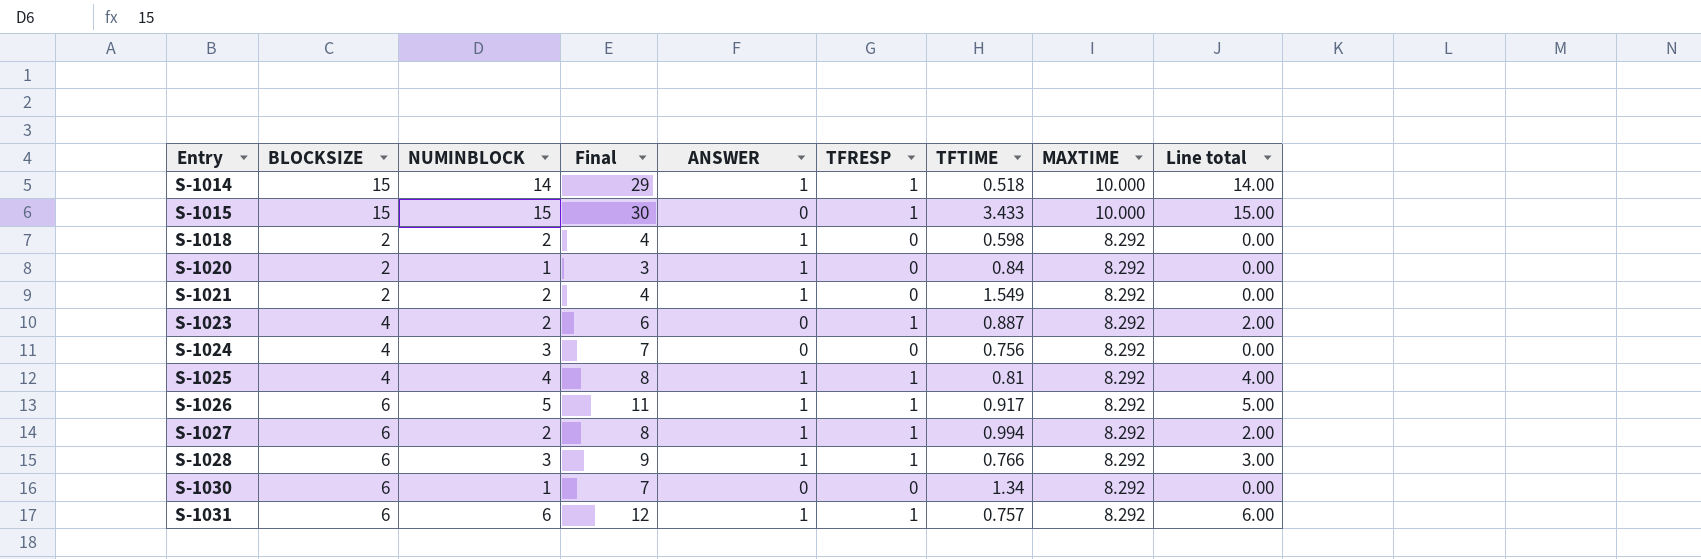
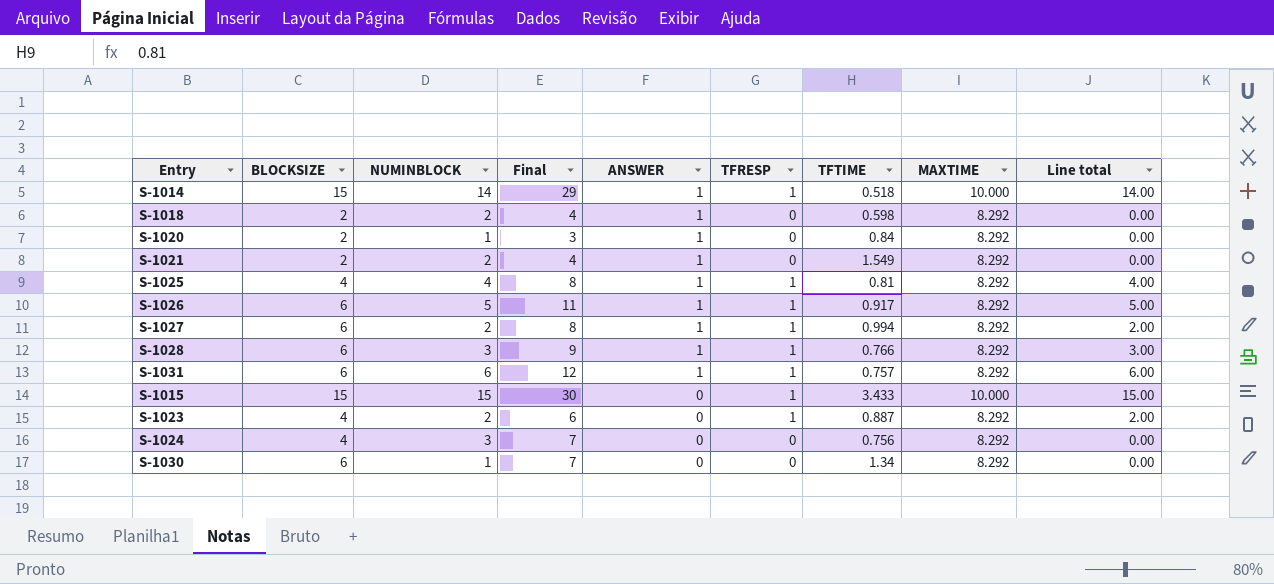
row order: Entry ascending -> ANSWER descending

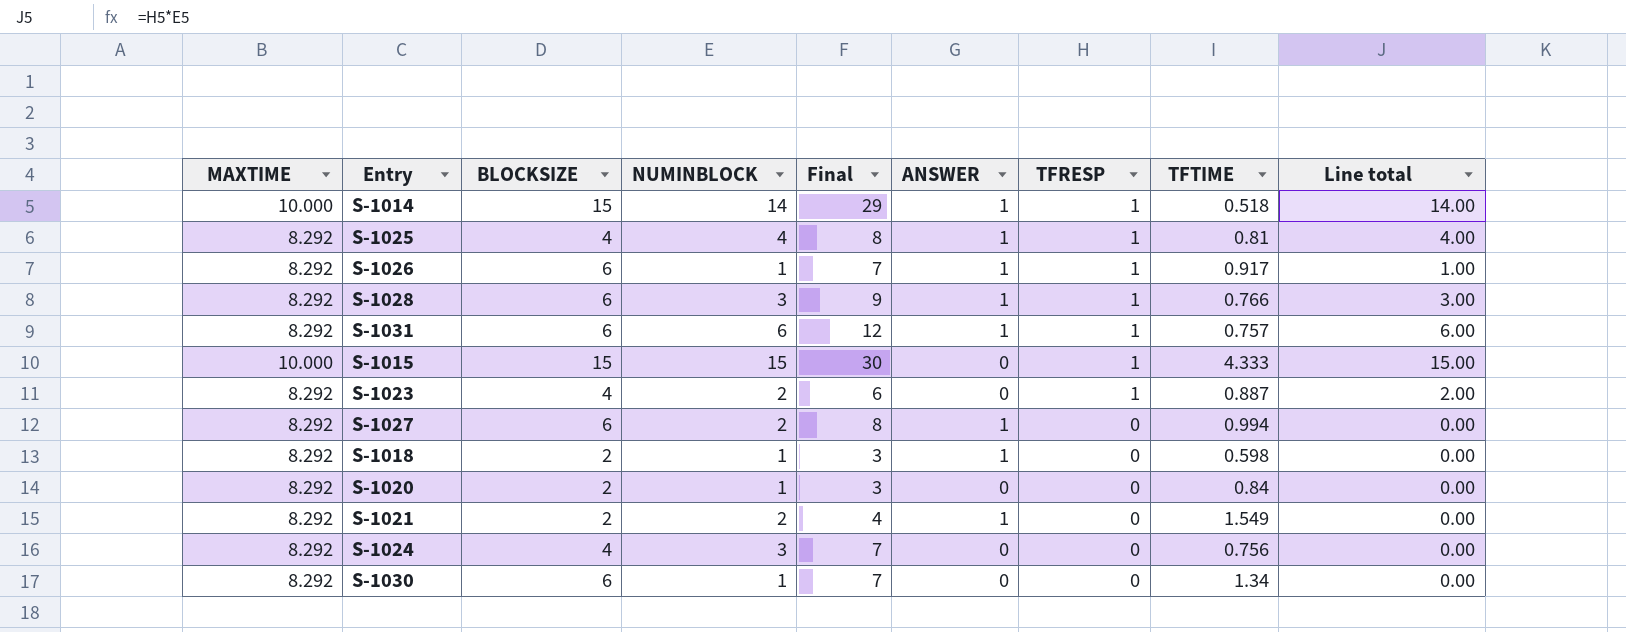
row order: ANSWER descending -> TFRESP descending
column MAXTIME | position: 8 -> 1
S-1026 | NUMINBLOCK: 5 -> 1
S-1026 | Final: 11 -> 7
S-1026 | Line total: 5.00 -> 1.00
S-1015 | TFTIME: 3.433 -> 4.333
S-1027 | TFRESP: 1 -> 0
S-1027 | Line total: 2.00 -> 0.00
S-1018 | NUMINBLOCK: 2 -> 1
S-1018 | Final: 4 -> 3
S-1020 | ANSWER: 1 -> 0

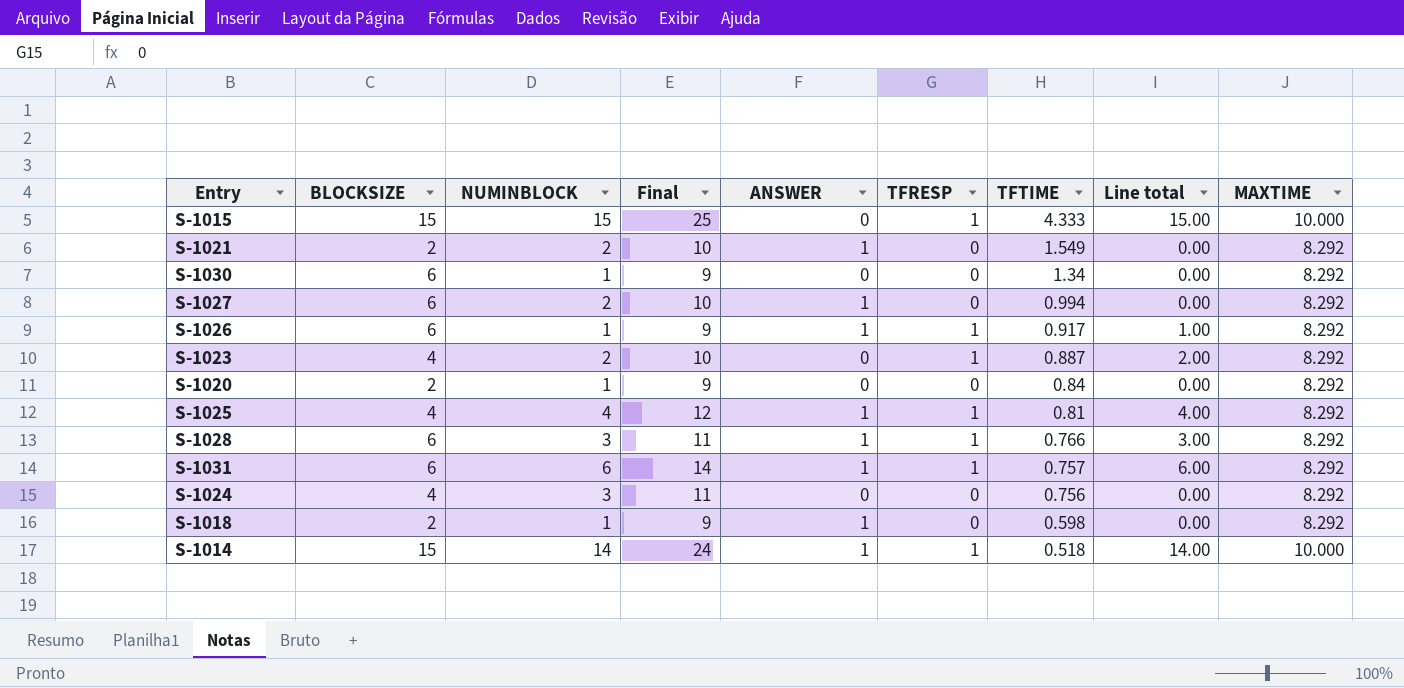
row order: TFRESP descending -> TFTIME descending
column Final | formula: [BLOCKSIZE] + [NUMINBLOCK] -> [NUMINBLOCK] + [MAXTIME]
column MAXTIME | position: 1 -> 9

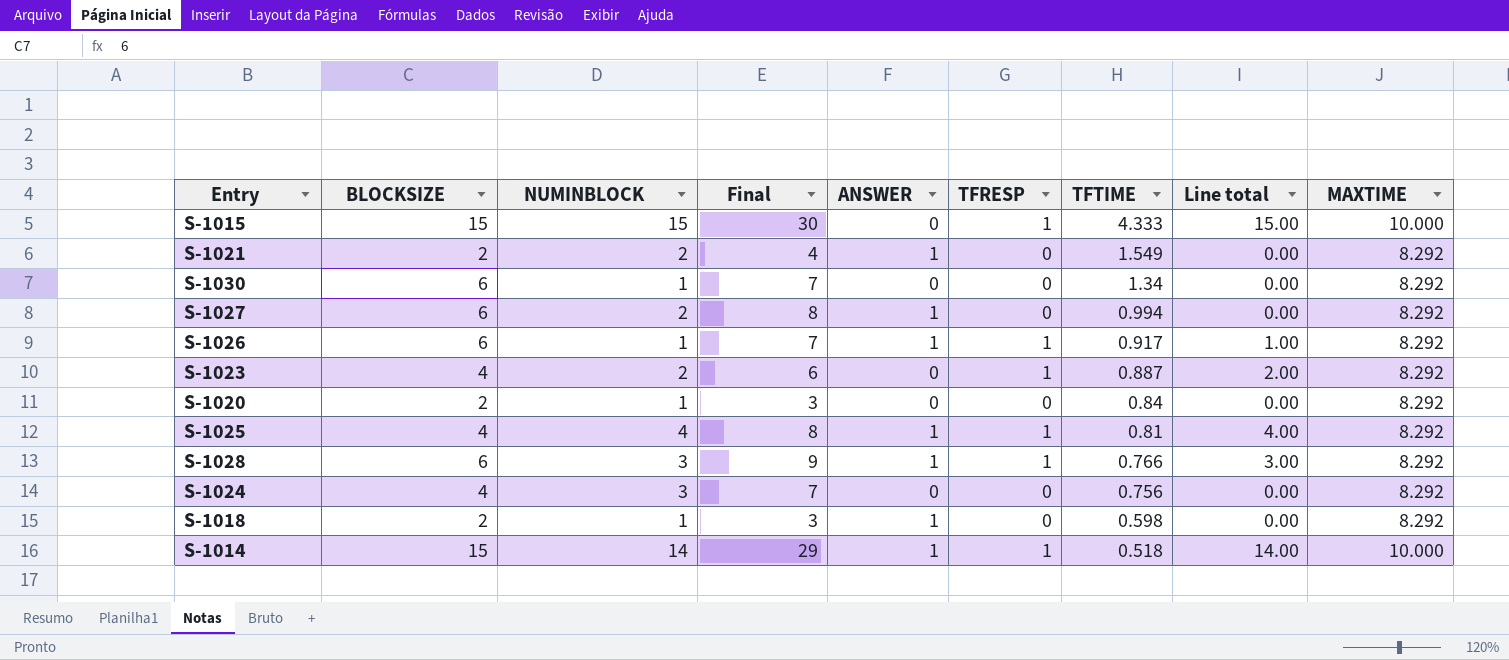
column Final | formula: [NUMINBLOCK] + [MAXTIME] -> [BLOCKSIZE] + [NUMINBLOCK]
row S-1031: 6 | 6 | 14 | 1 | 1 | 0.757 | 6.00 | 8.292 -> none

